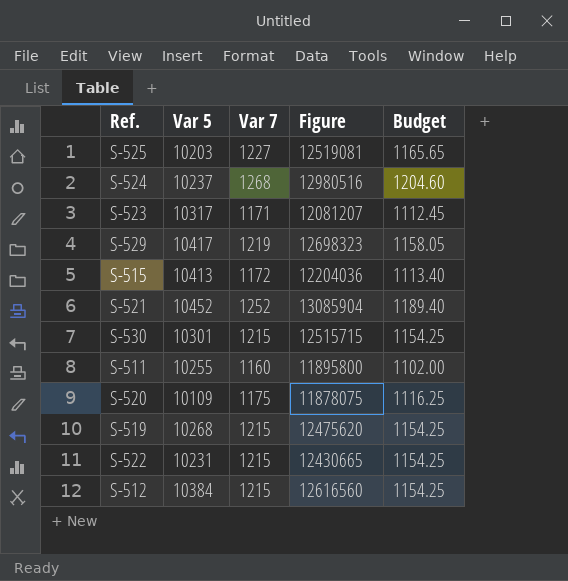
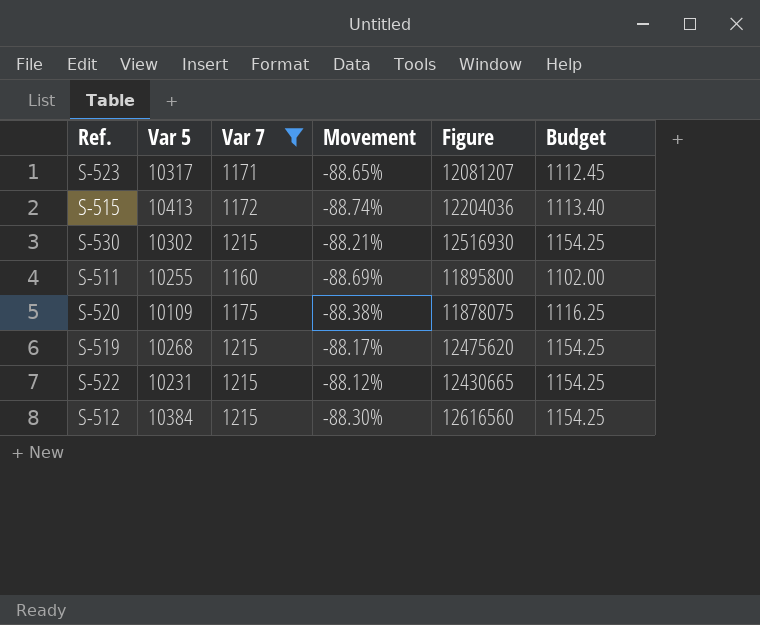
filter: none -> Var 7 <= 1215
column Movement | formula: none -> ([Var 7] - [Var 5]) / [Var 5]
S-530 | Var 5: 10301 -> 10302
S-530 | Figure: 12515715 -> 12516930

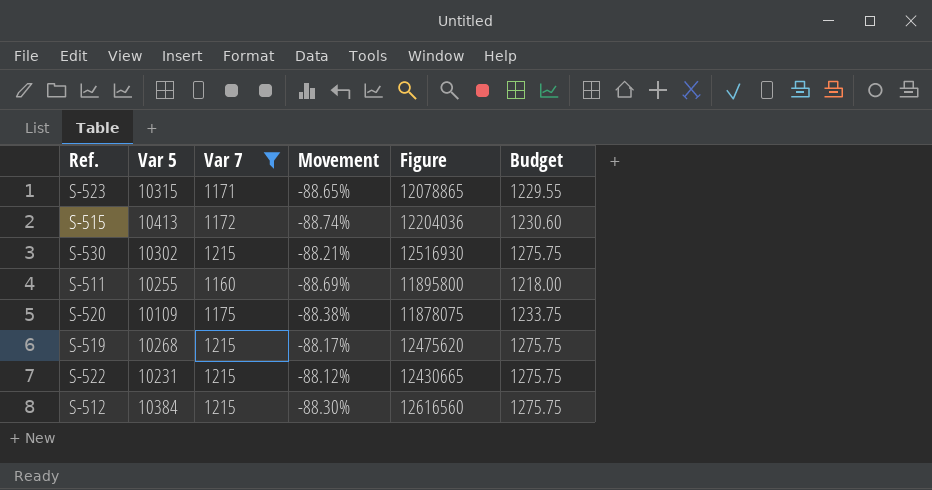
column Budget | formula: [Var 7] * 0.95 -> [Var 7] * 1.05
S-523 | Var 5: 10317 -> 10315
S-523 | Figure: 12081207 -> 12078865

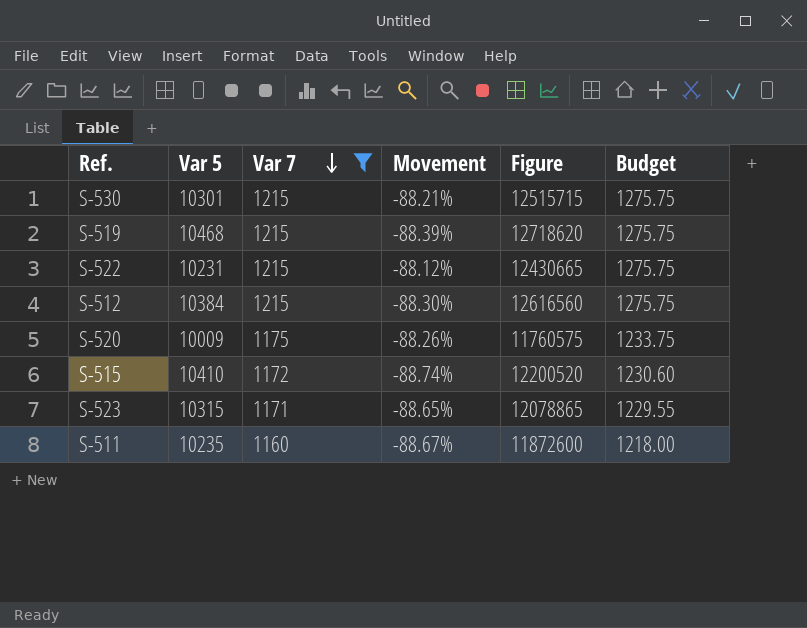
row order: none -> Var 7 descending
S-530 | Var 5: 10302 -> 10301
S-530 | Figure: 12516930 -> 12515715
S-519 | Var 5: 10268 -> 10468
S-519 | Movement: -88.17% -> -88.39%
S-519 | Figure: 12475620 -> 12718620
S-520 | Var 5: 10109 -> 10009
S-520 | Movement: -88.38% -> -88.26%
S-520 | Figure: 11878075 -> 11760575
S-515 | Var 5: 10413 -> 10410
S-515 | Figure: 12204036 -> 12200520
S-511 | Var 5: 10255 -> 10235
S-511 | Movement: -88.69% -> -88.67%
S-511 | Figure: 11895800 -> 11872600

